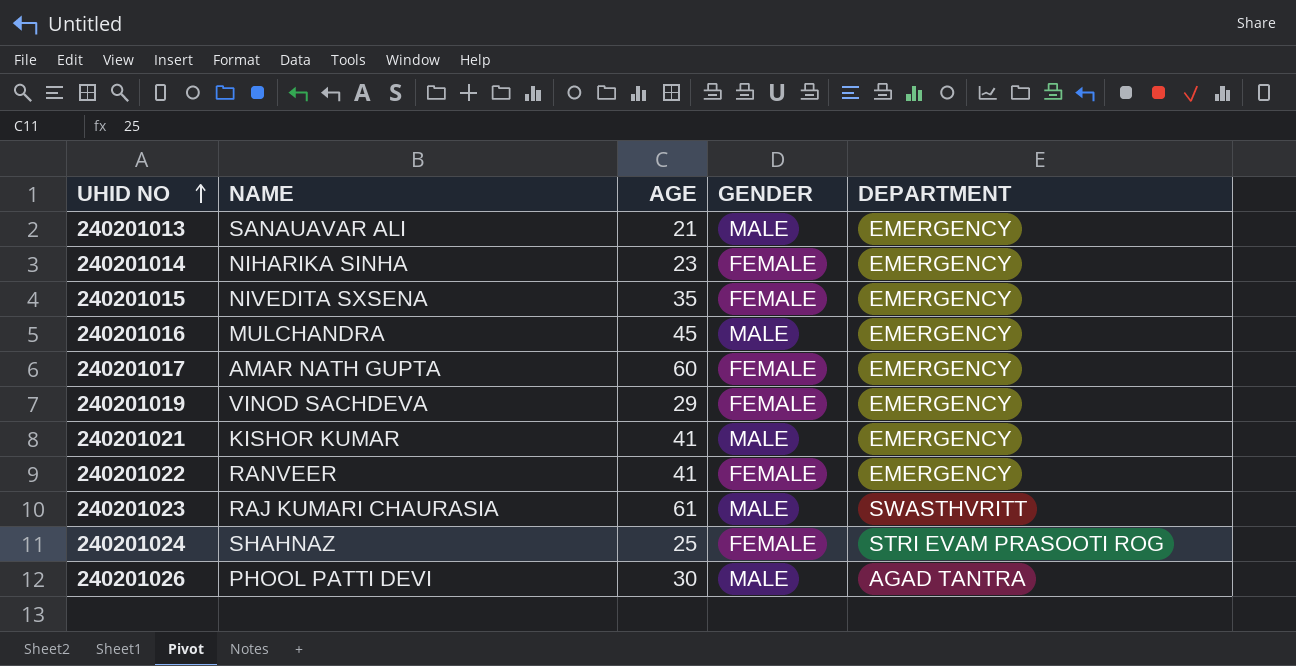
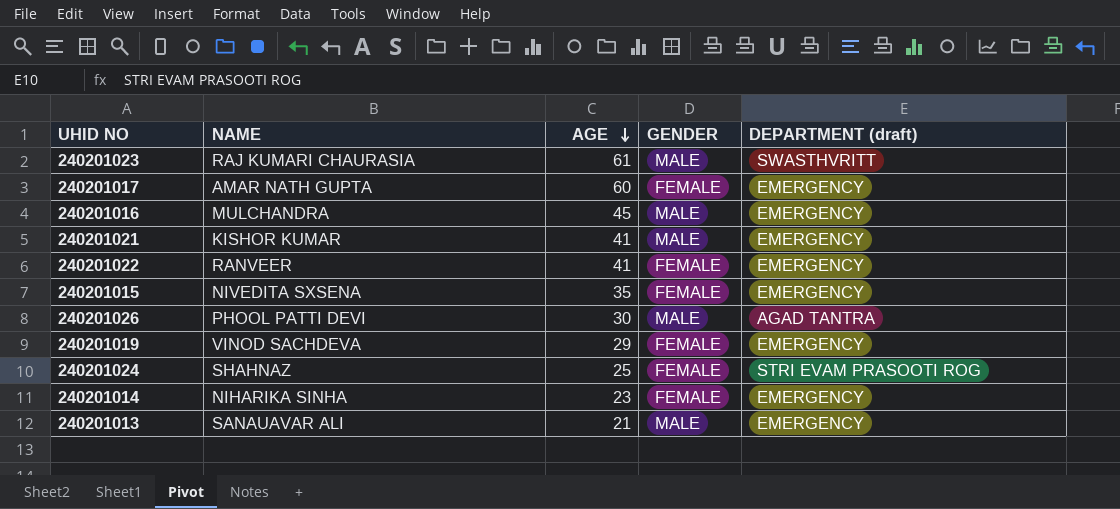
row order: UHID NO ascending -> AGE descending
column name: DEPARTMENT -> DEPARTMENT (draft)

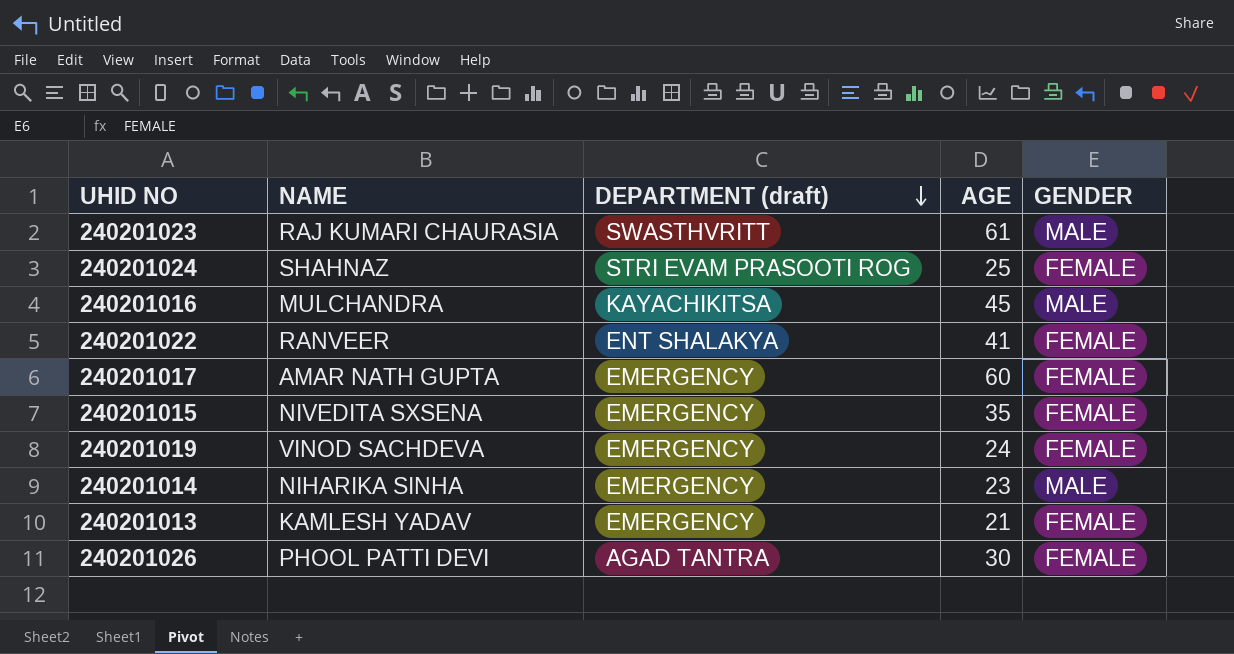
row order: AGE descending -> DEPARTMENT (draft) descending
column DEPARTMENT (draft) | position: 5 -> 3
row 240201021: KISHOR KUMAR | 41 | MALE | EMERGENCY -> none
240201016 | DEPARTMENT (draft): EMERGENCY -> KAYACHIKITSA
240201022 | DEPARTMENT (draft): EMERGENCY -> ENT SHALAKYA
240201019 | AGE: 29 -> 24
240201014 | GENDER: FEMALE -> MALE
240201013 | NAME: SANAUAVAR ALI -> KAMLESH YADAV
240201013 | GENDER: MALE -> FEMALE
240201026 | GENDER: MALE -> FEMALE

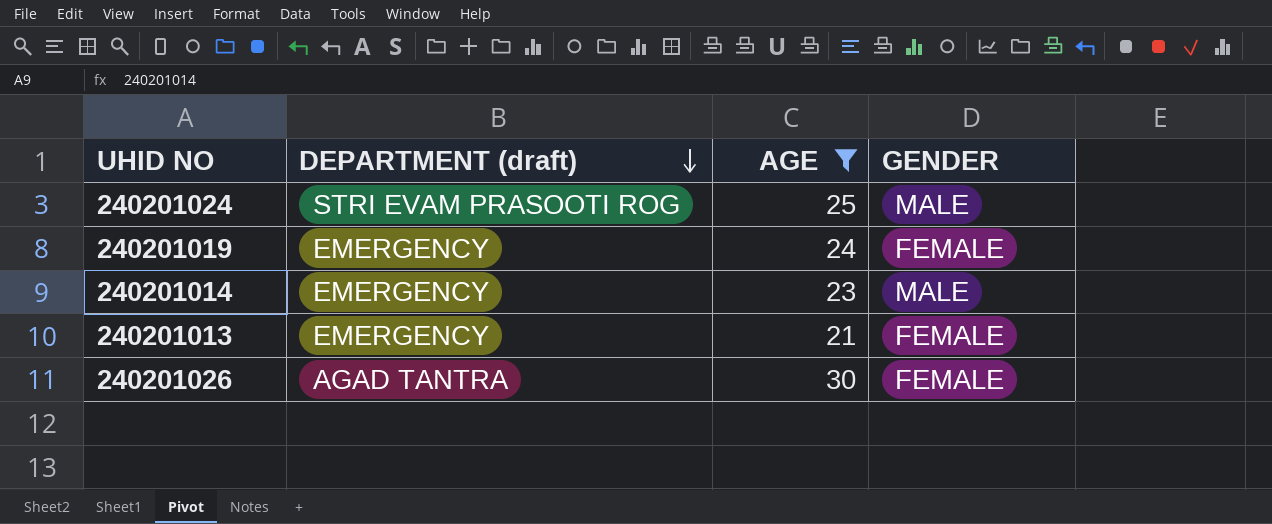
filter: none -> AGE <= 30
column NAME | position: 2 -> none
240201024 | GENDER: FEMALE -> MALE

